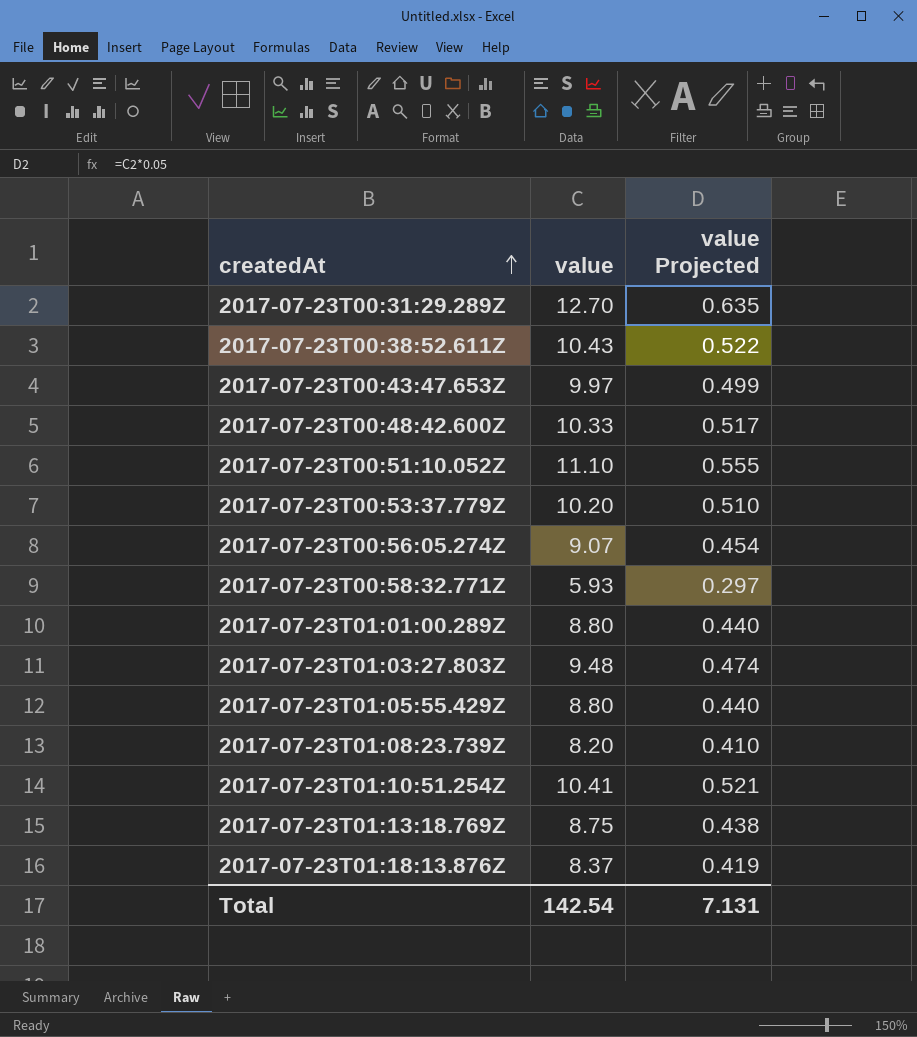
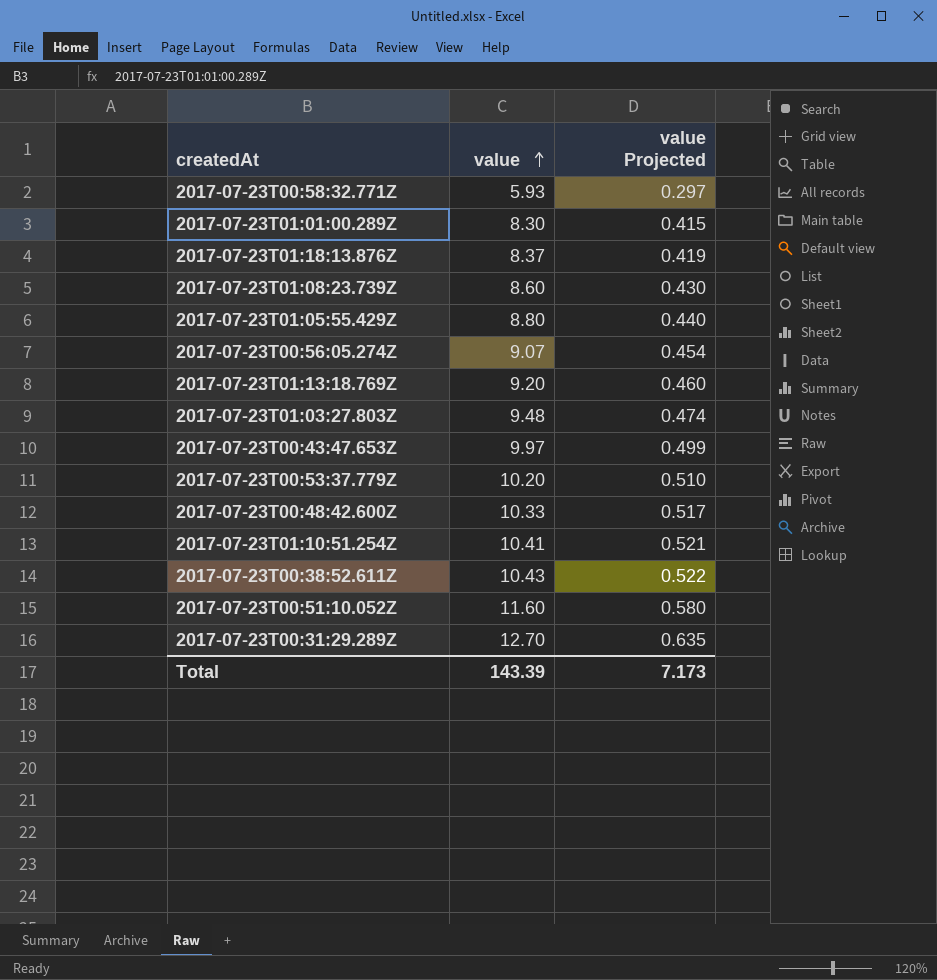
row order: createdAt ascending -> value ascending
2017-07-23T01:01:00.289Z | value: 8.80 -> 8.30
2017-07-23T01:01:00.289Z | value Projected: 0.440 -> 0.415
2017-07-23T01:08:23.739Z | value: 8.20 -> 8.60
2017-07-23T01:08:23.739Z | value Projected: 0.410 -> 0.430
2017-07-23T01:13:18.769Z | value: 8.75 -> 9.20
2017-07-23T01:13:18.769Z | value Projected: 0.438 -> 0.460
2017-07-23T00:51:10.052Z | value: 11.10 -> 11.60
2017-07-23T00:51:10.052Z | value Projected: 0.555 -> 0.580
Total | value: 142.54 -> 143.39
Total | value Projected: 7.131 -> 7.173

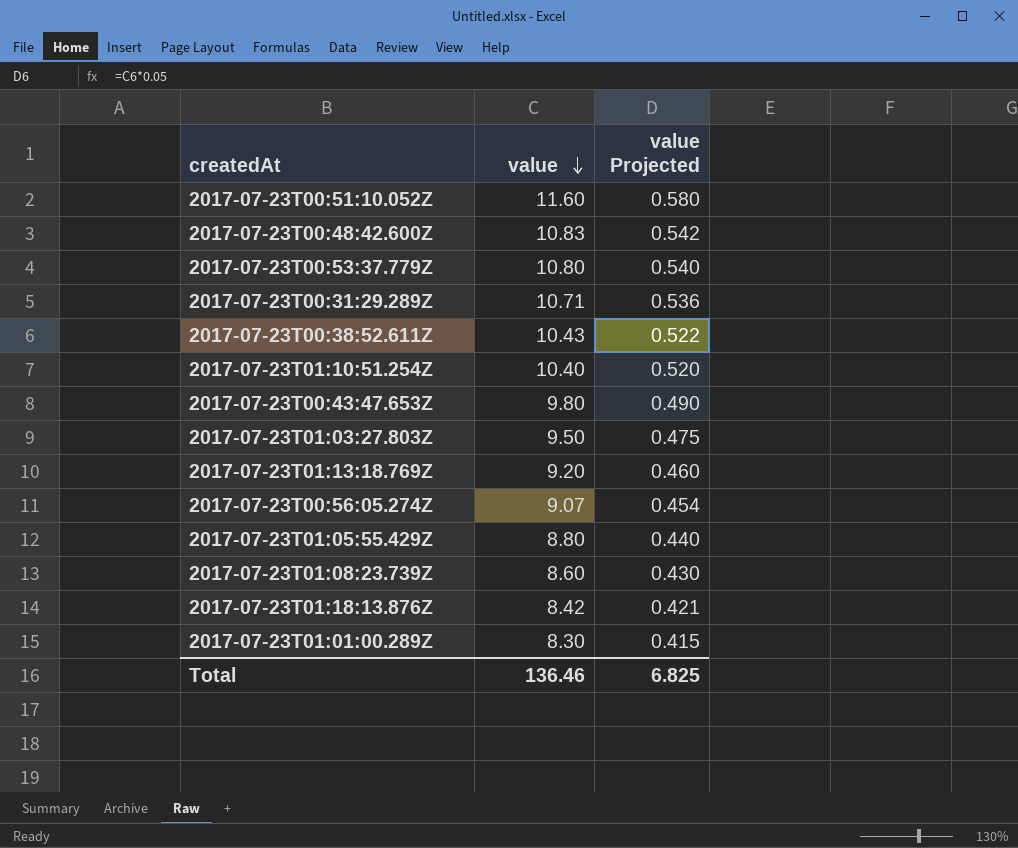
row order: value ascending -> value descending
row 2017-07-23T00:58:32.771Z: 5.93 | 0.297 -> none
2017-07-23T00:48:42.600Z | value: 10.33 -> 10.83
2017-07-23T00:48:42.600Z | value Projected: 0.517 -> 0.542
2017-07-23T00:53:37.779Z | value: 10.20 -> 10.80
2017-07-23T00:53:37.779Z | value Projected: 0.510 -> 0.540
2017-07-23T00:31:29.289Z | value: 12.70 -> 10.71
2017-07-23T00:31:29.289Z | value Projected: 0.635 -> 0.536
2017-07-23T01:10:51.254Z | value: 10.41 -> 10.40
2017-07-23T01:10:51.254Z | value Projected: 0.521 -> 0.520
2017-07-23T00:43:47.653Z | value: 9.97 -> 9.80
2017-07-23T00:43:47.653Z | value Projected: 0.499 -> 0.490
2017-07-23T01:03:27.803Z | value: 9.48 -> 9.50
2017-07-23T01:03:27.803Z | value Projected: 0.474 -> 0.475
2017-07-23T01:18:13.876Z | value: 8.37 -> 8.42
2017-07-23T01:18:13.876Z | value Projected: 0.419 -> 0.421
Total | value: 143.39 -> 136.46
Total | value Projected: 7.173 -> 6.825

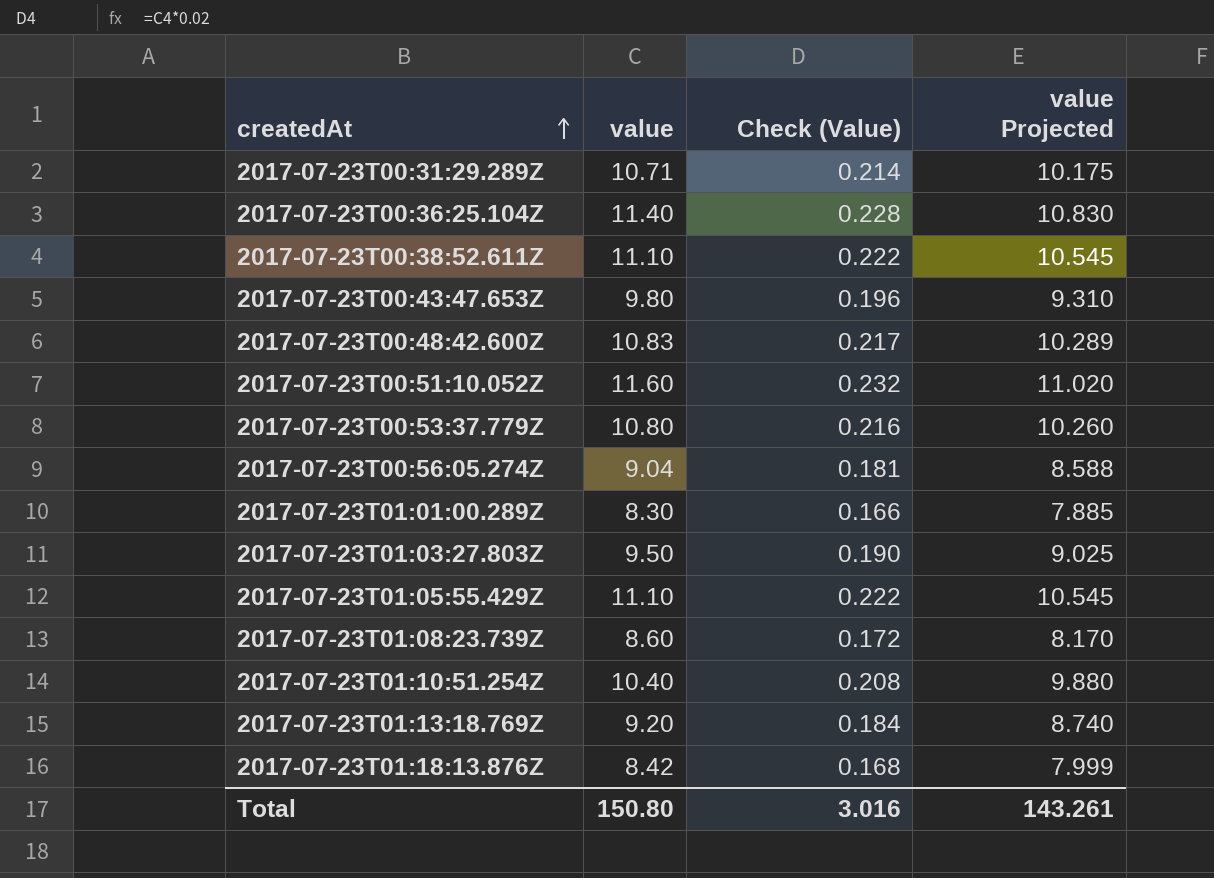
row order: value descending -> createdAt ascending
column Check (Value) | formula: none -> [value] * 0.02
column value Projected | formula: [value] * 0.05 -> [value] * 0.95
row 2017-07-23T00:36:25.104Z: none -> 11.40 | 0.228 | 10.830
2017-07-23T00:38:52.611Z | value: 10.43 -> 11.10
2017-07-23T00:56:05.274Z | value: 9.07 -> 9.04
2017-07-23T01:05:55.429Z | value: 8.80 -> 11.10
Total | value: 136.46 -> 150.80
Total | value Projected: 6.825 -> 143.261

